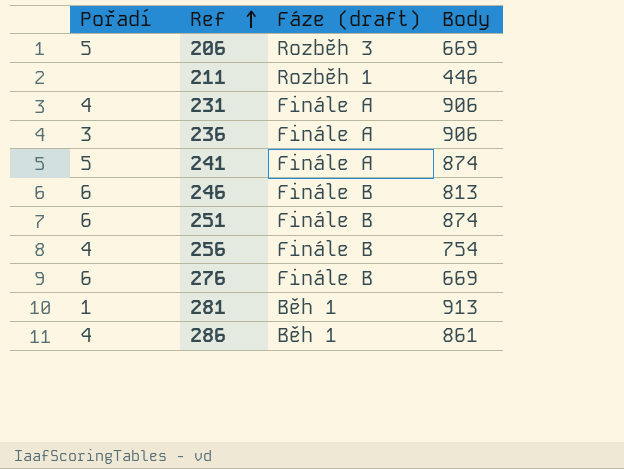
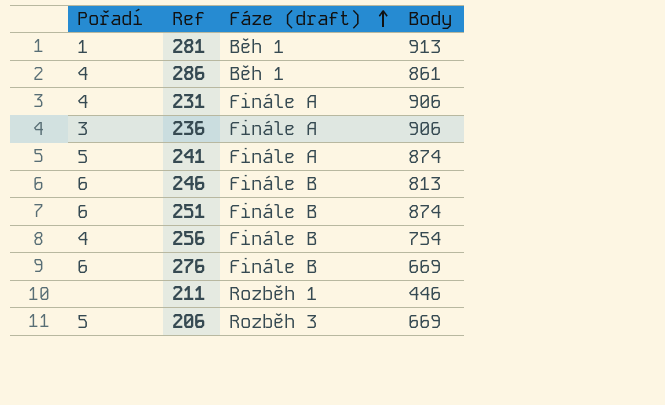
row order: Ref ascending -> Fáze (draft) ascending

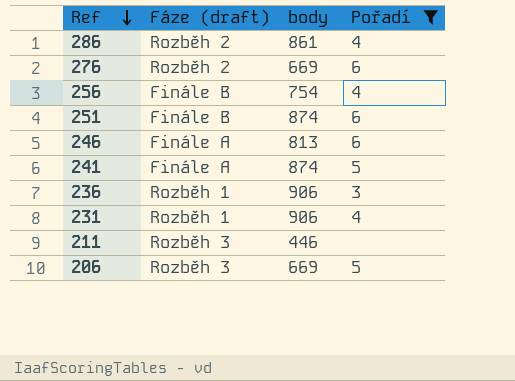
filter: none -> Pořadí != 1
row order: Fáze (draft) ascending -> Ref descending
column name: Body -> body
column Pořadí | position: 1 -> 4
286 | Fáze (draft): Běh 1 -> Rozběh 2
276 | Fáze (draft): Finále B -> Rozběh 2
246 | Fáze (draft): Finále B -> Finále A
236 | Fáze (draft): Finále A -> Rozběh 1
231 | Fáze (draft): Finále A -> Rozběh 1
211 | Fáze (draft): Rozběh 1 -> Rozběh 3

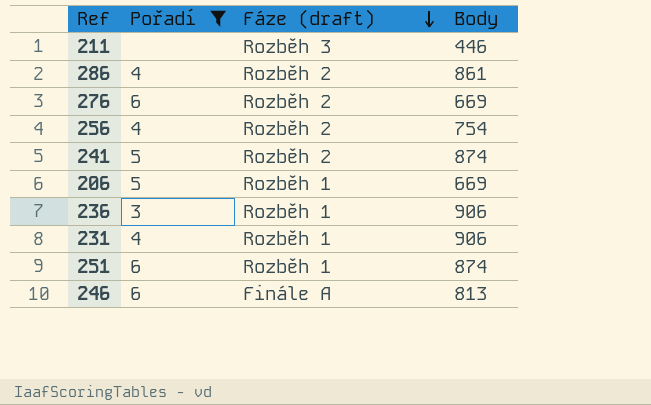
row order: Ref descending -> Fáze (draft) descending
column Pořadí | position: 4 -> 2
column name: body -> Body
256 | Fáze (draft): Finále B -> Rozběh 2
241 | Fáze (draft): Finále A -> Rozběh 2
206 | Fáze (draft): Rozběh 3 -> Rozběh 1
251 | Fáze (draft): Finále B -> Rozběh 1

